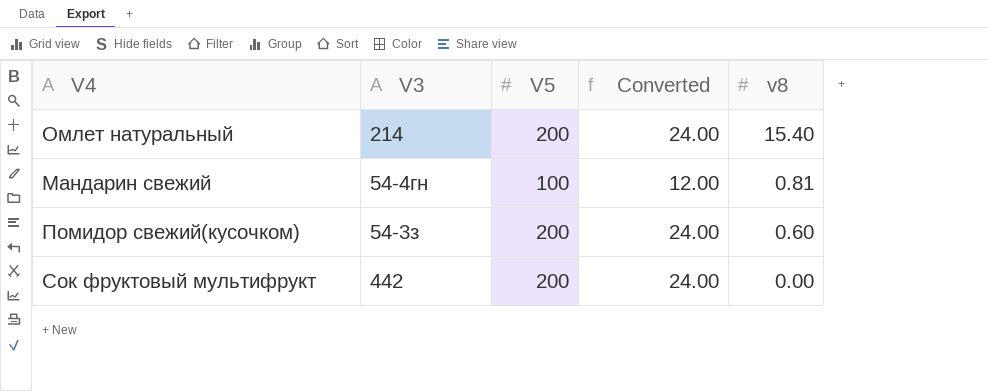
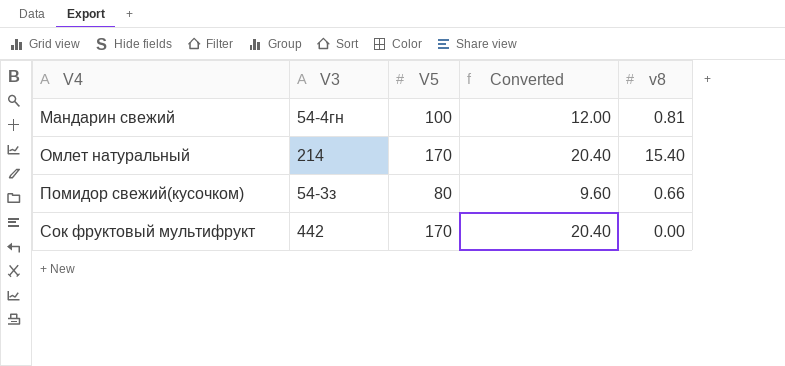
row order: v8 descending -> V4 ascending
Омлет натуральный | V5: 200 -> 170
Омлет натуральный | Converted: 24.00 -> 20.40
Помидор свежий(кусочком) | V5: 200 -> 80
Помидор свежий(кусочком) | Converted: 24.00 -> 9.60
Помидор свежий(кусочком) | v8: 0.60 -> 0.66
Сок фруктовый мультифрукт | V5: 200 -> 170
Сок фруктовый мультифрукт | Converted: 24.00 -> 20.40

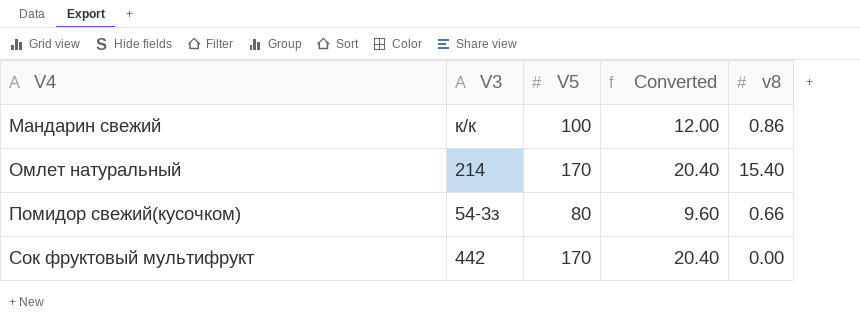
Мандарин свежий | V3: 54-4гн -> к/к
Мандарин свежий | v8: 0.81 -> 0.86

